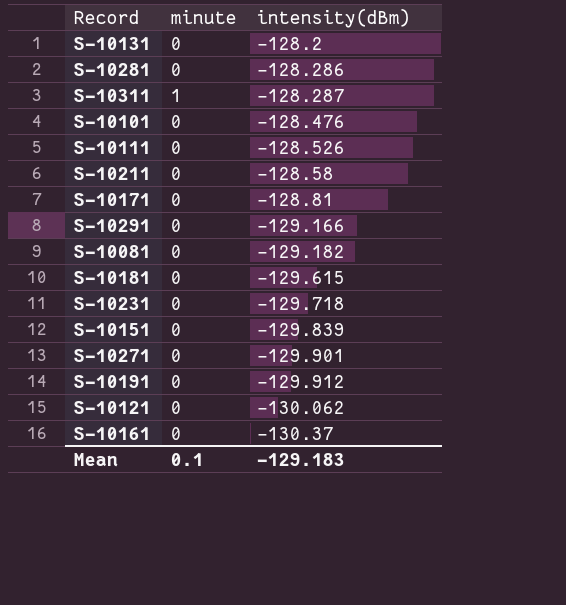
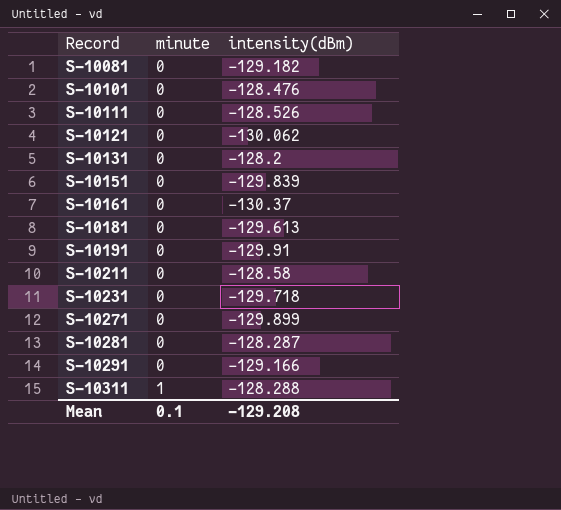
row order: intensity(dBm) descending -> Record ascending
row S-10171: 0 | -128.81 -> none
S-10181 | intensity(dBm): -129.615 -> -129.613
S-10191 | intensity(dBm): -129.912 -> -129.91
S-10271 | intensity(dBm): -129.901 -> -129.899
S-10281 | intensity(dBm): -128.286 -> -128.287
S-10311 | intensity(dBm): -128.287 -> -128.288
Mean | intensity(dBm): -129.183 -> -129.208

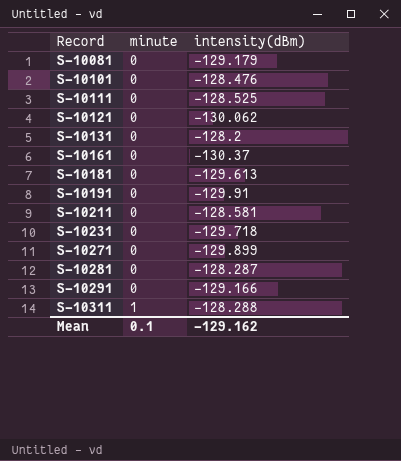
row S-10151: 0 | -129.839 -> none
S-10081 | intensity(dBm): -129.182 -> -129.179
S-10111 | intensity(dBm): -128.526 -> -128.525
S-10211 | intensity(dBm): -128.58 -> -128.581
Mean | intensity(dBm): -129.208 -> -129.162

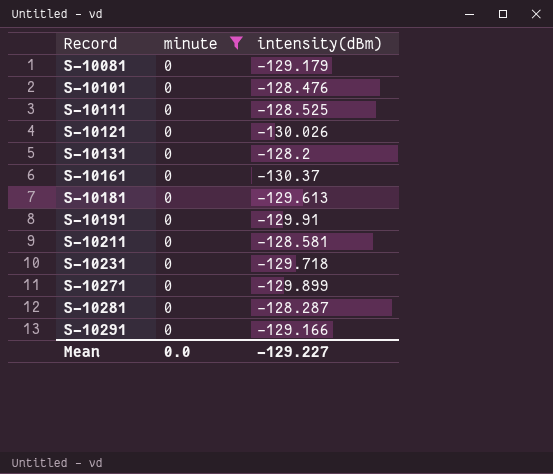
filter: none -> minute = 0
S-10121 | intensity(dBm): -130.062 -> -130.026
Mean | minute: 0.1 -> 0.0
Mean | intensity(dBm): -129.162 -> -129.227

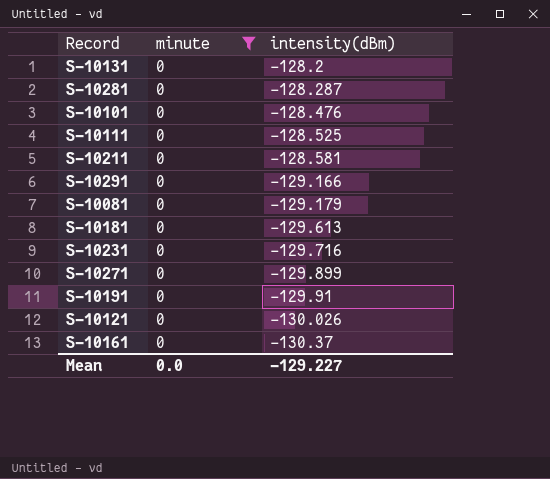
row order: Record ascending -> intensity(dBm) descending
S-10231 | intensity(dBm): -129.718 -> -129.716

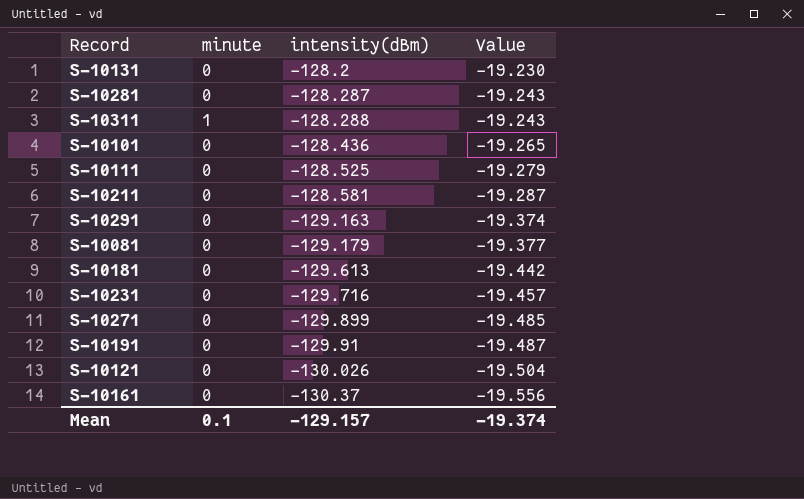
filter: minute = 0 -> none
column Value | formula: none -> [intensity(dBm)] * 0.15
S-10101 | intensity(dBm): -128.476 -> -128.436
S-10291 | intensity(dBm): -129.166 -> -129.163
Mean | minute: 0.0 -> 0.1
Mean | intensity(dBm): -129.227 -> -129.157

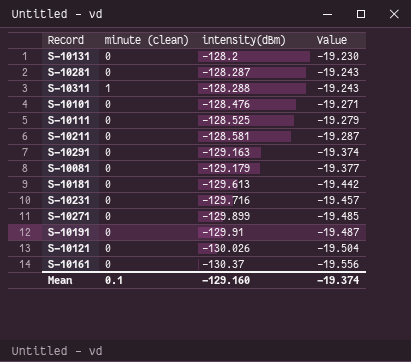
column name: minute -> minute (clean)
S-10101 | intensity(dBm): -128.436 -> -128.476
S-10101 | Value: -19.265 -> -19.271
Mean | intensity(dBm): -129.157 -> -129.160

